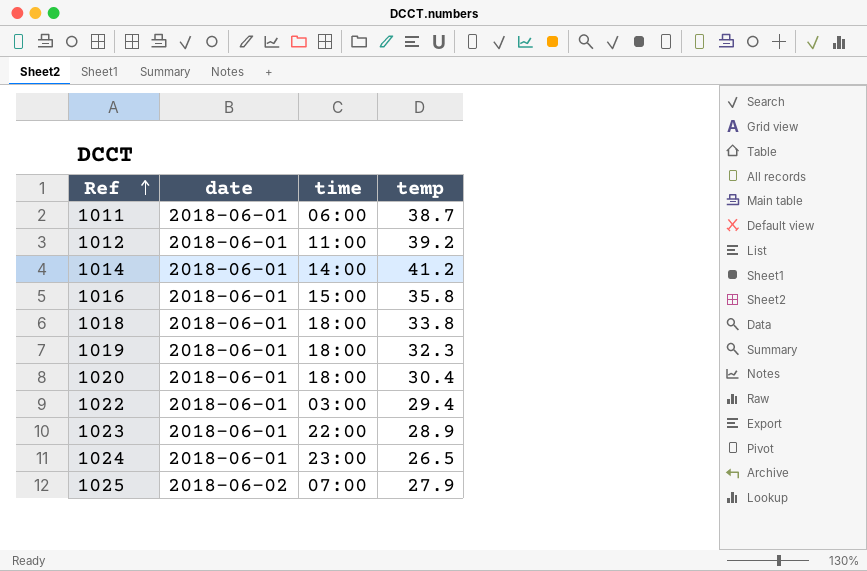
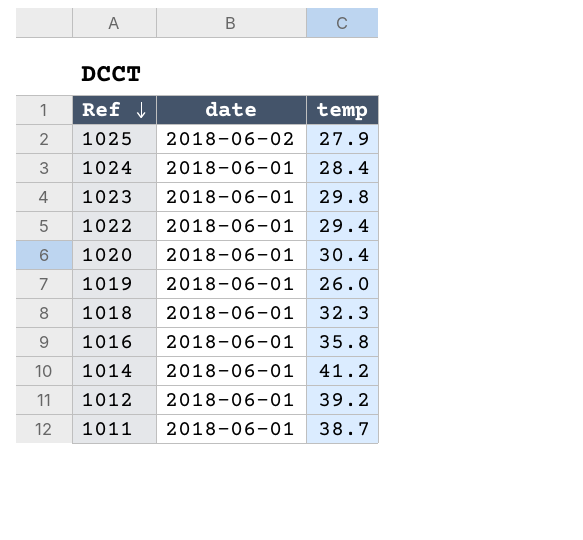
row order: Ref ascending -> Ref descending
column time | position: 3 -> none
1024 | temp: 26.5 -> 28.4
1023 | temp: 28.9 -> 29.8
1019 | temp: 32.3 -> 26.0
1018 | temp: 33.8 -> 32.3

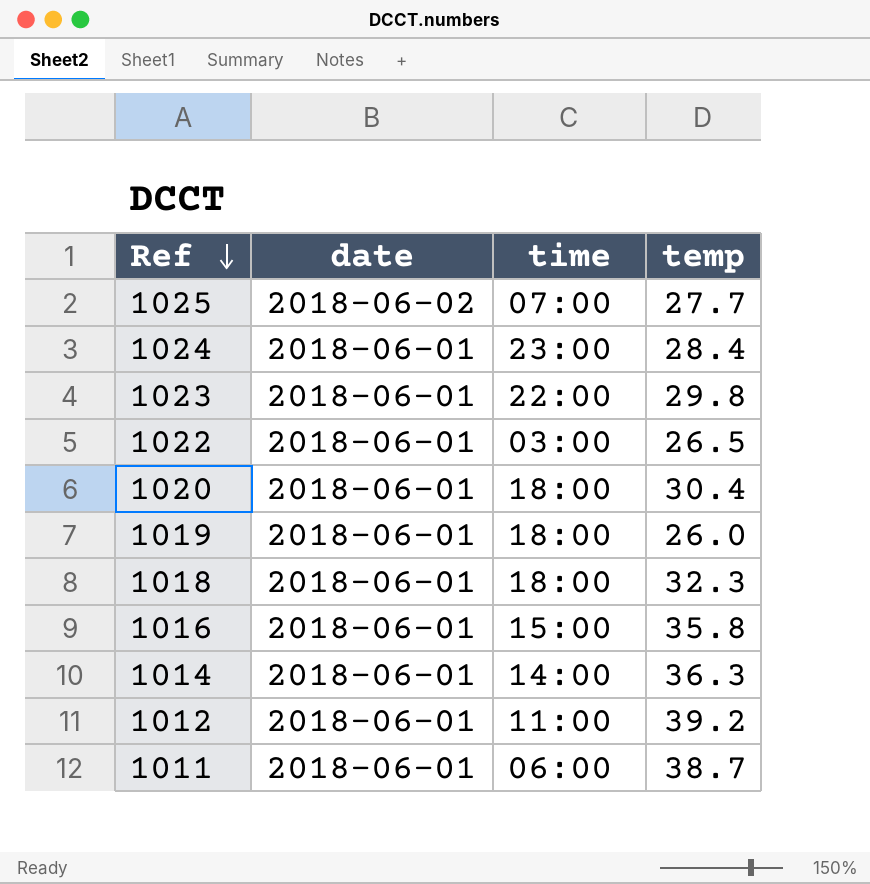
column time | position: none -> 3
1025 | temp: 27.9 -> 27.7
1022 | temp: 29.4 -> 26.5
1014 | temp: 41.2 -> 36.3

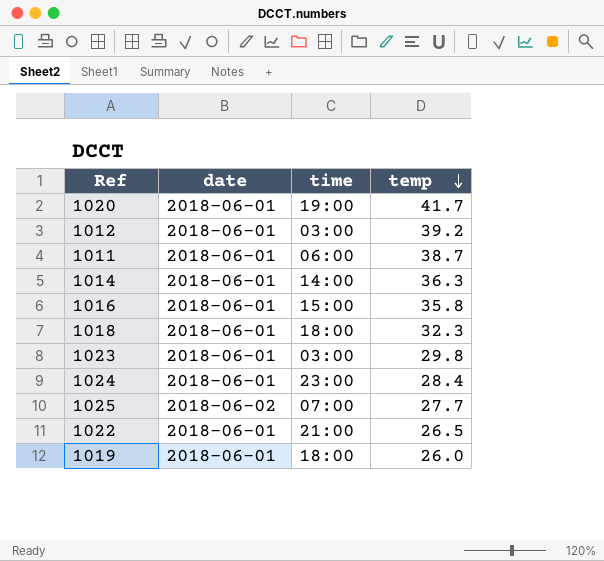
row order: Ref descending -> temp descending
1020 | time: 18:00 -> 19:00
1020 | temp: 30.4 -> 41.7
1012 | time: 11:00 -> 03:00
1023 | time: 22:00 -> 03:00
1022 | time: 03:00 -> 21:00

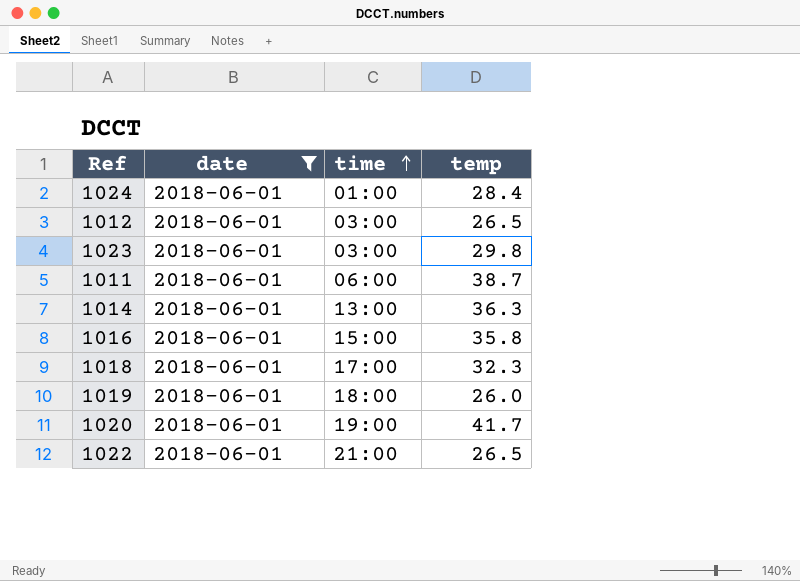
filter: none -> date = 2018-06-01
row order: temp descending -> time ascending
1024 | time: 23:00 -> 01:00
1012 | temp: 39.2 -> 26.5
1014 | time: 14:00 -> 13:00
1018 | time: 18:00 -> 17:00

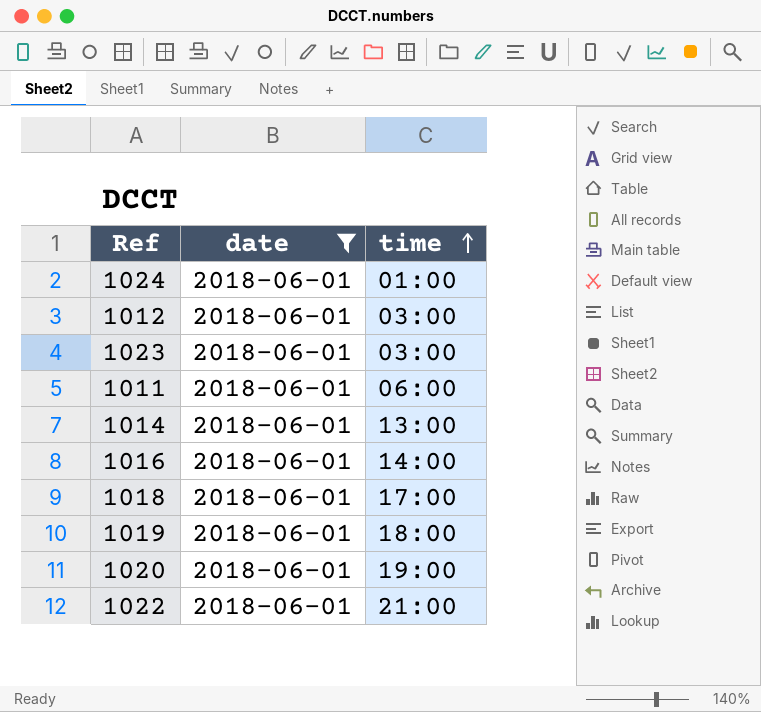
column temp | position: 4 -> none
1016 | time: 15:00 -> 14:00

